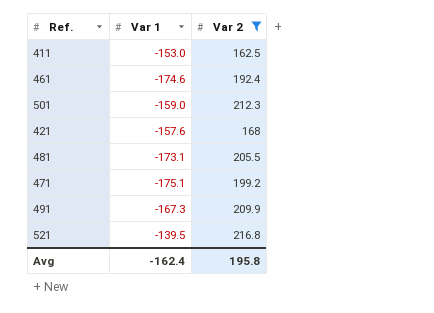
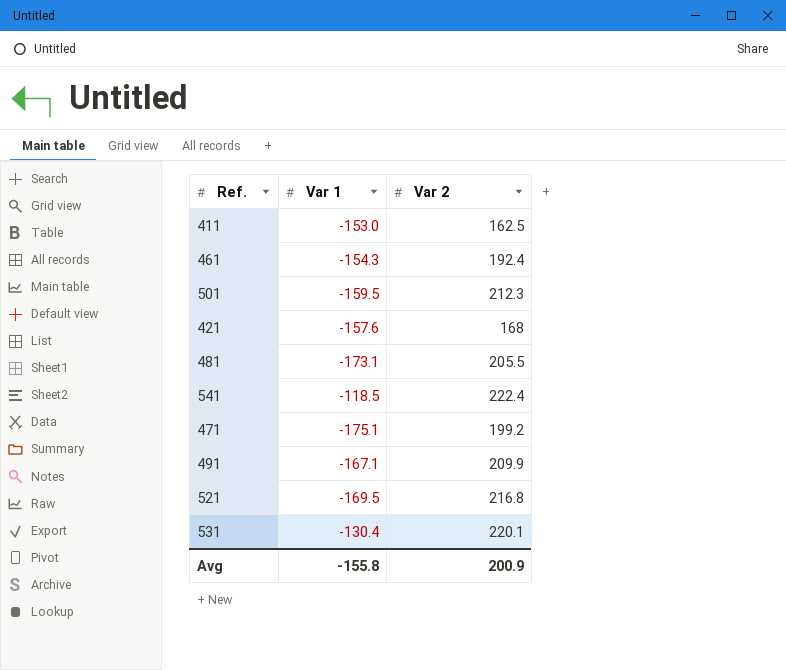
filter: Var 2 <= 216.8 -> none
461 | Var 1: -174.6 -> -154.3
501 | Var 1: -159.0 -> -159.5
491 | Var 1: -167.3 -> -167.1
521 | Var 1: -139.5 -> -169.5
Avg | Var 1: -162.4 -> -155.8
Avg | Var 2: 195.8 -> 200.9

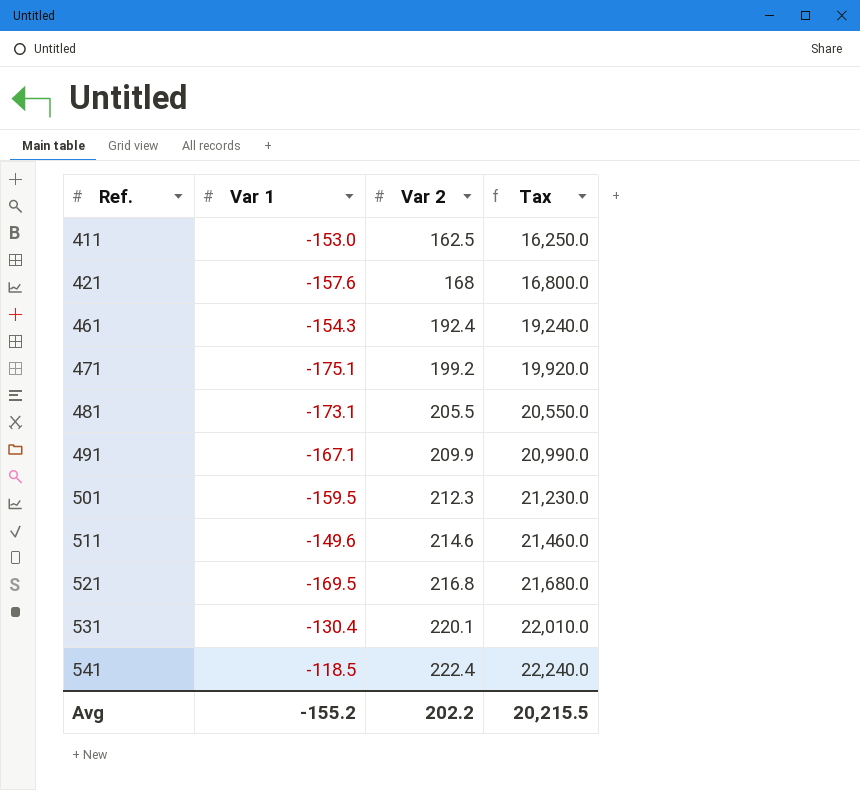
row order: none -> Ref. ascending
column Tax | formula: none -> [Var 2] * 100
row 511: none -> -149.6 | 214.6 | 21,460.0
Avg | Var 1: -155.8 -> -155.2
Avg | Var 2: 200.9 -> 202.2

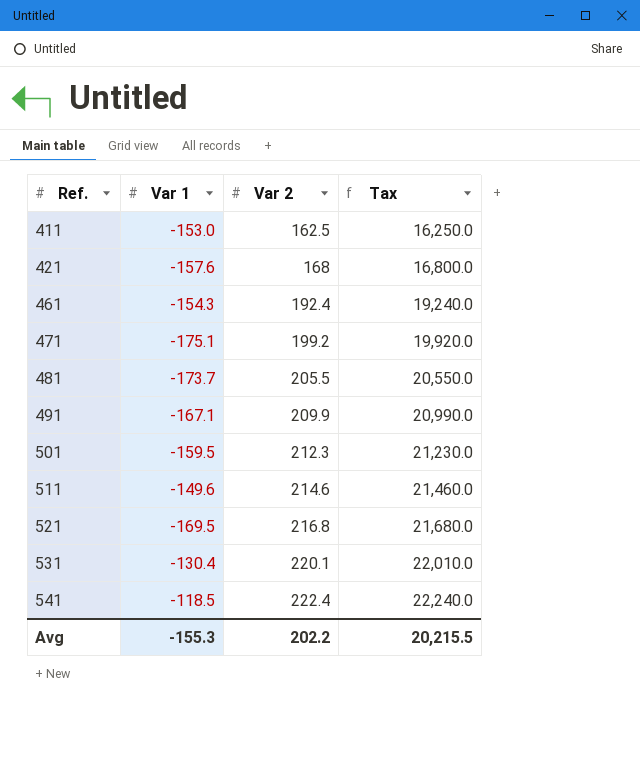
481 | Var 1: -173.1 -> -173.7
Avg | Var 1: -155.2 -> -155.3

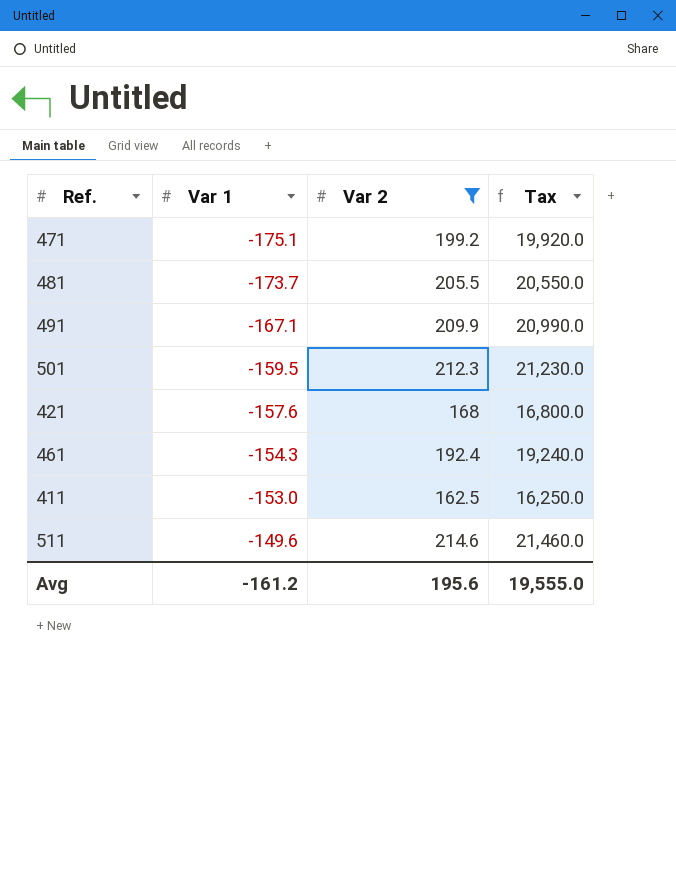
filter: none -> Var 2 <= 214.6
row order: Ref. ascending -> Var 1 ascending
Avg | Var 1: -155.3 -> -161.2
Avg | Var 2: 202.2 -> 195.6
Avg | Tax: 20,215.5 -> 19,555.0

